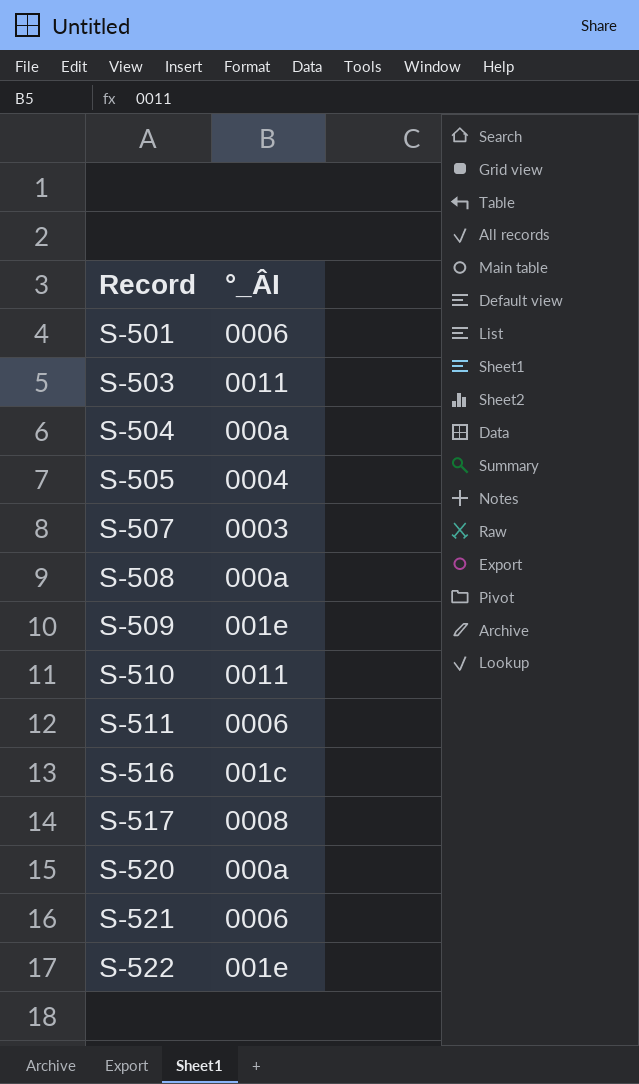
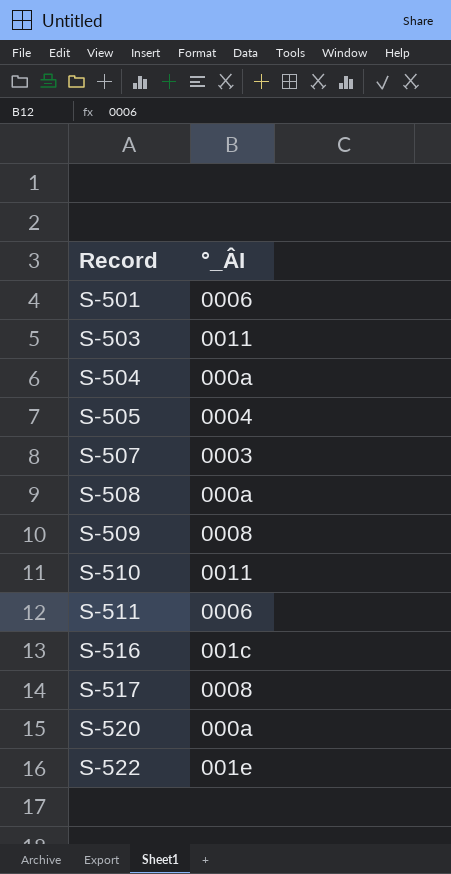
row S-521: 0006 -> none
S-509 | °_ÂI: 001e -> 0008

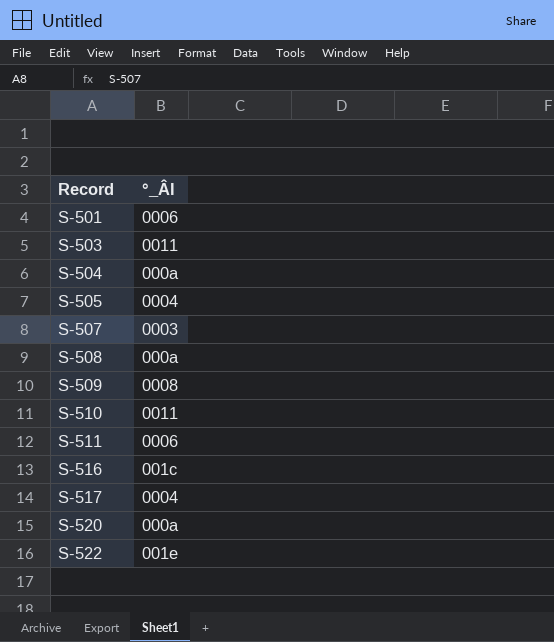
S-517 | °_ÂI: 0008 -> 0004

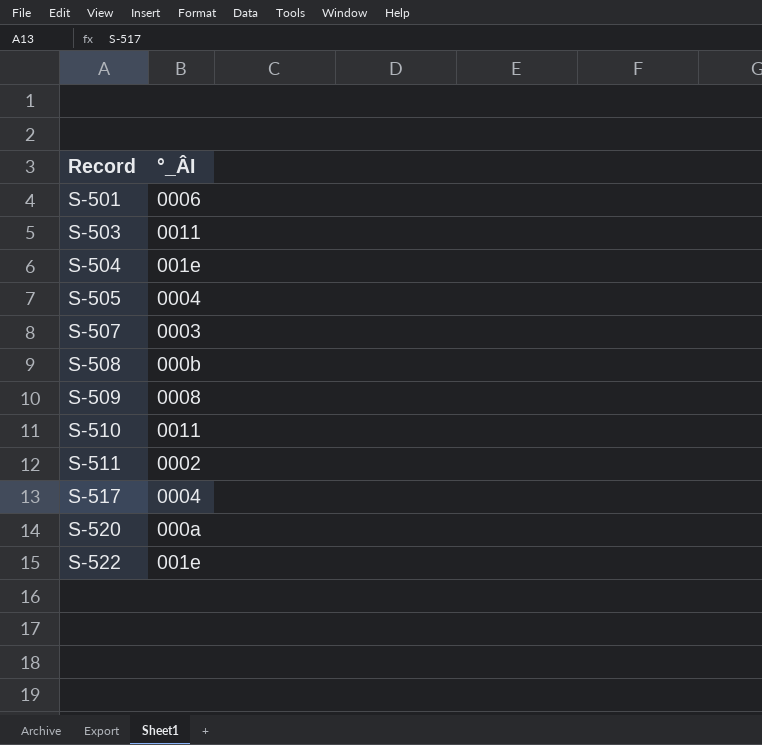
row S-516: 001c -> none
S-504 | °_ÂI: 000a -> 001e
S-508 | °_ÂI: 000a -> 000b
S-511 | °_ÂI: 0006 -> 0002

